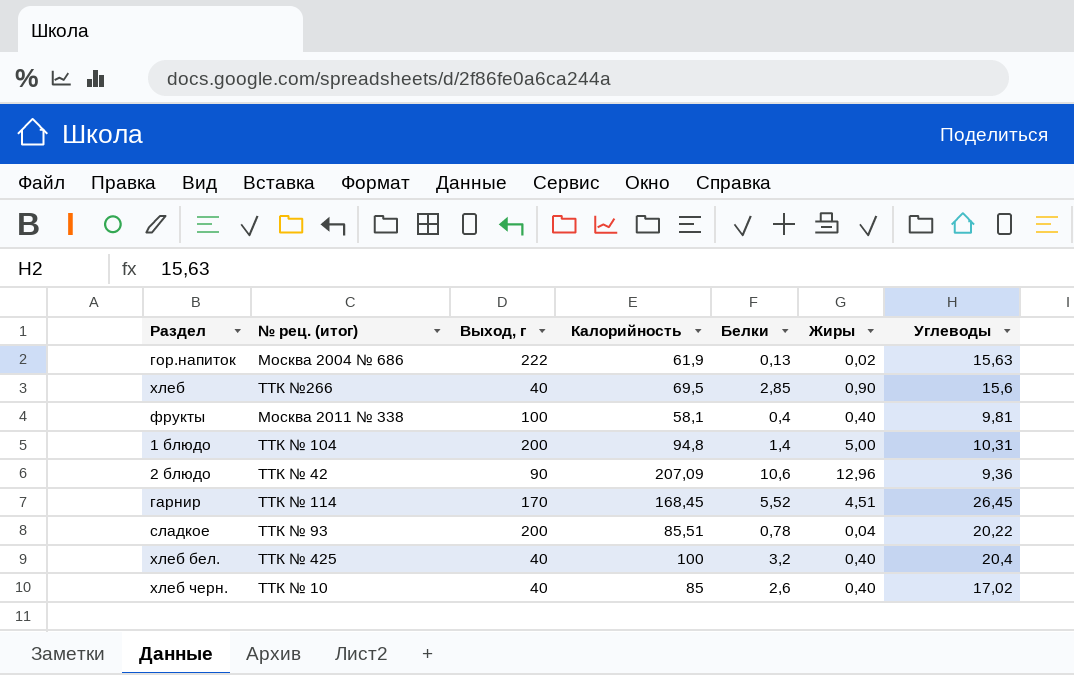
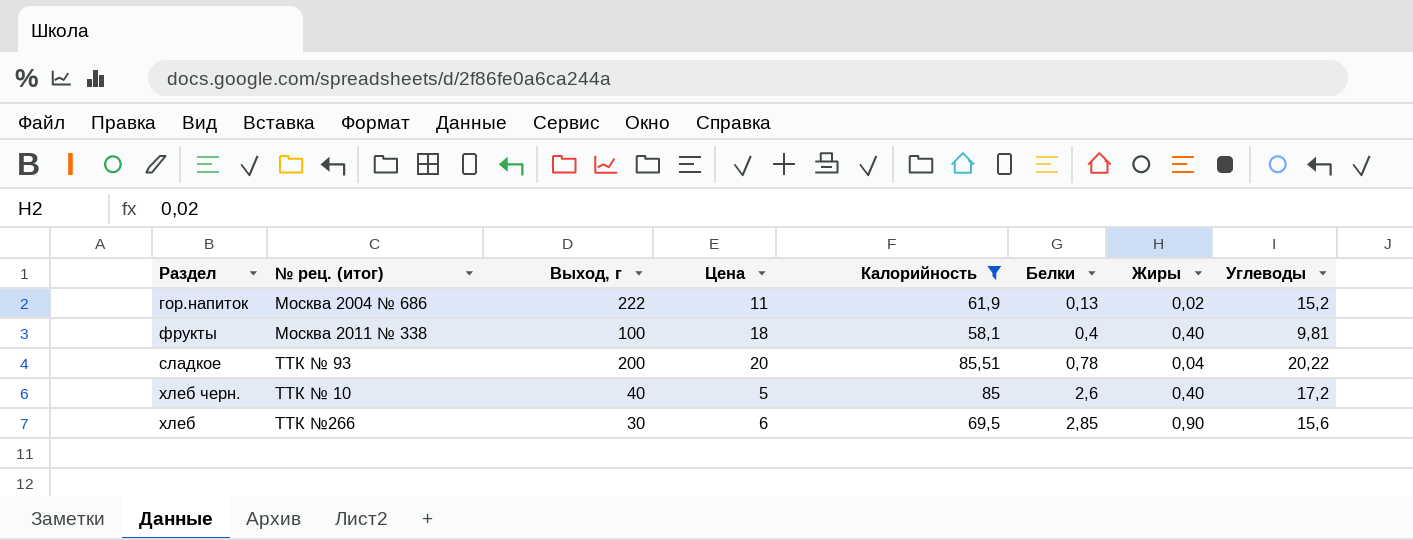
filter: none -> Калорийность <= 85,51
row order: none -> Белки ascending
column Цена | position: none -> 4
гор.напиток | Углеводы: 15,63 -> 15,2
хлеб черн. | Углеводы: 17,02 -> 17,2
хлеб | Выход, г: 40 -> 30

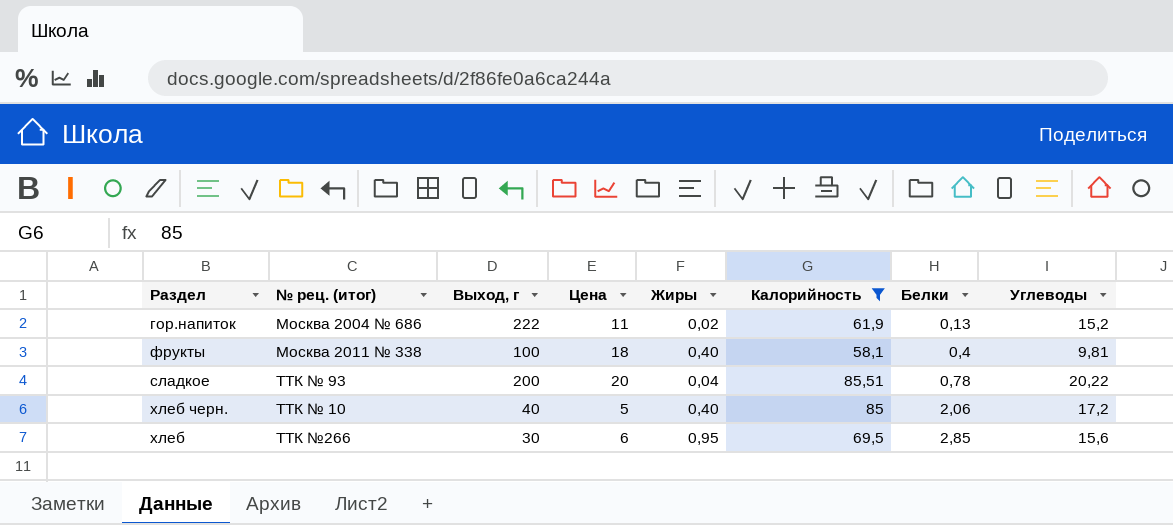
column Жиры | position: 7 -> 5
хлеб черн. | Белки: 2,6 -> 2,06
хлеб | Жиры: 0,90 -> 0,95

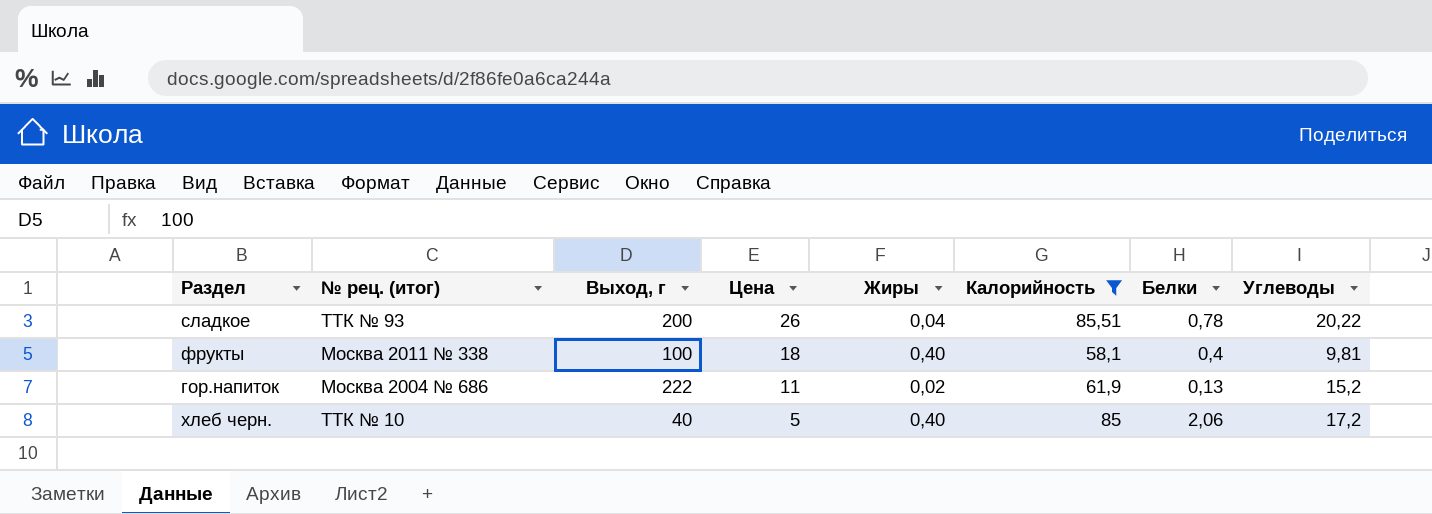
row order: Белки ascending -> Цена descending
row хлеб: ТТК №266 | 30 | 6 | 0,95 | 69,5 | 2,85 | 15,6 -> none
сладкое | Цена: 20 -> 26

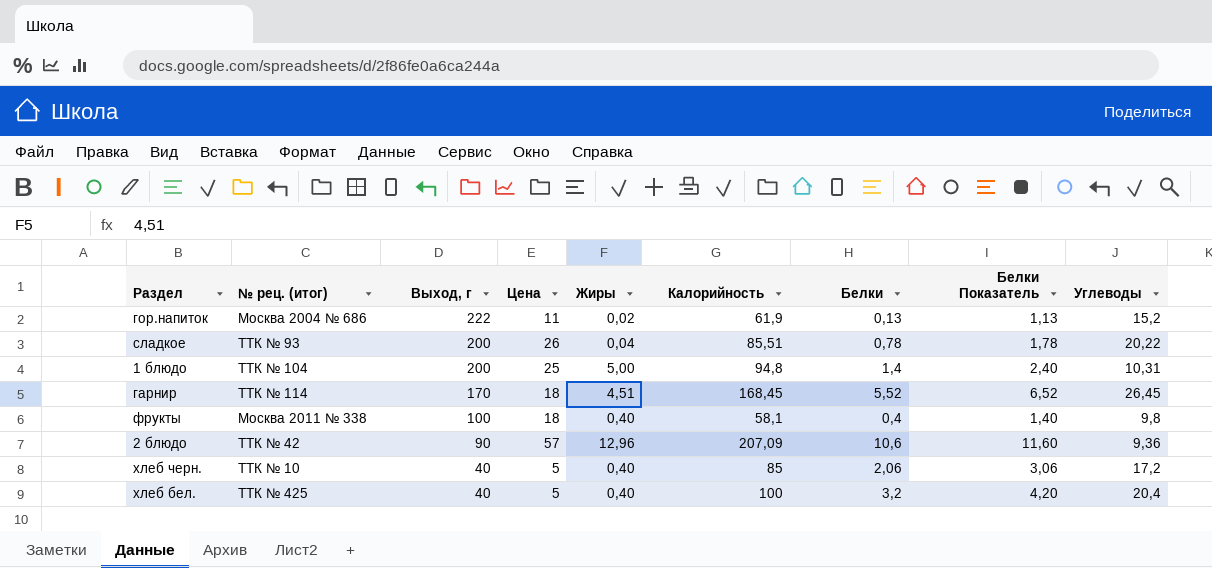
filter: Калорийность <= 85,51 -> none
row order: Цена descending -> Выход, г descending
column Белки Показатель | formula: none -> [Белки] + 1
фрукты | Углеводы: 9,81 -> 9,8

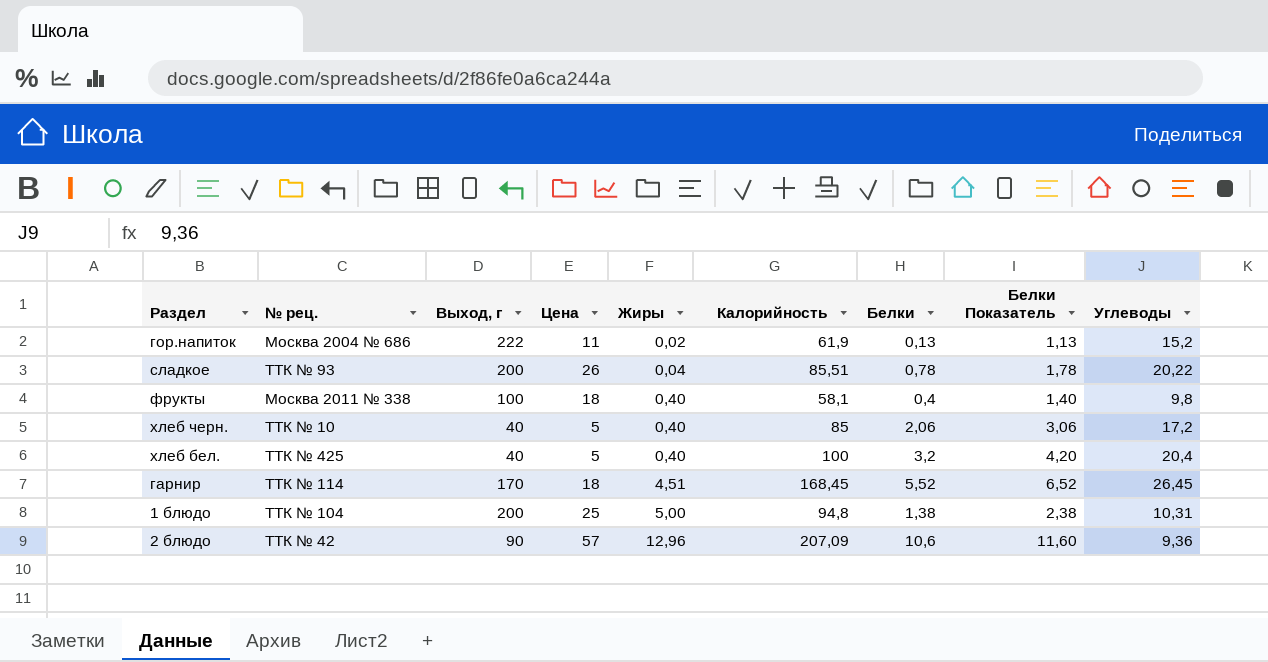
row order: Выход, г descending -> Жиры ascending
column name: № рец. (итог) -> № рец.
1 блюдо | Белки: 1,4 -> 1,38
1 блюдо | Белки Показатель: 2,40 -> 2,38

